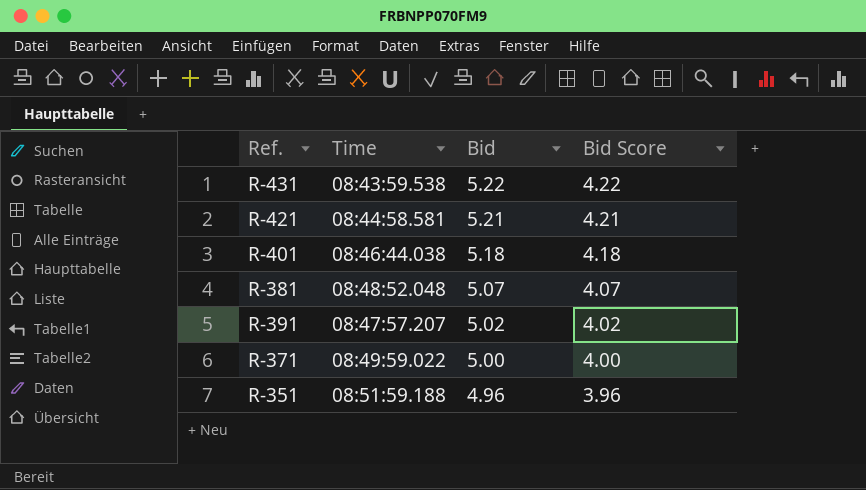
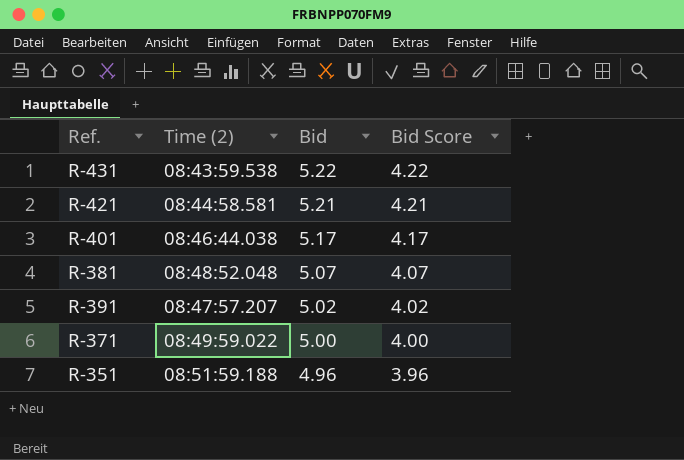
column name: Time -> Time (2)
R-401 | Bid: 5.18 -> 5.17
R-401 | Bid Score: 4.18 -> 4.17

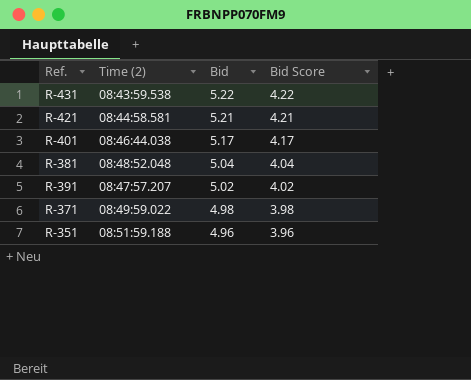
R-381 | Bid: 5.07 -> 5.04
R-381 | Bid Score: 4.07 -> 4.04
R-371 | Bid: 5.00 -> 4.98
R-371 | Bid Score: 4.00 -> 3.98

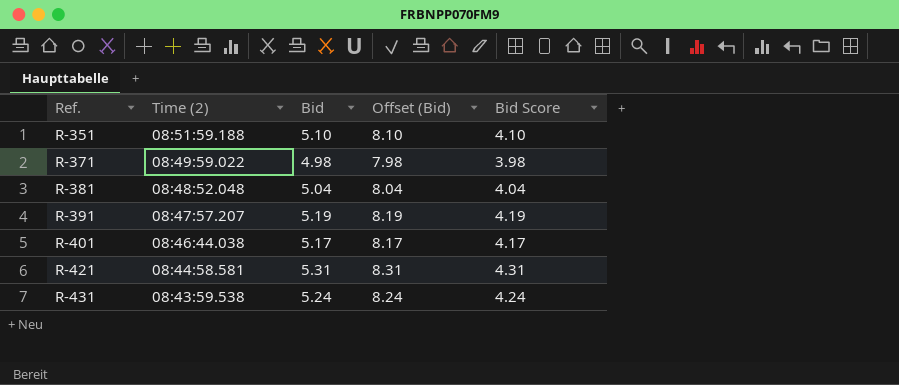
row order: Bid descending -> Ref. ascending
column Offset (Bid) | formula: none -> [Bid] + 3
R-351 | Bid: 4.96 -> 5.10
R-351 | Bid Score: 3.96 -> 4.10
R-391 | Bid: 5.02 -> 5.19
R-391 | Bid Score: 4.02 -> 4.19
R-421 | Bid: 5.21 -> 5.31
R-421 | Bid Score: 4.21 -> 4.31
R-431 | Bid: 5.22 -> 5.24
R-431 | Bid Score: 4.22 -> 4.24

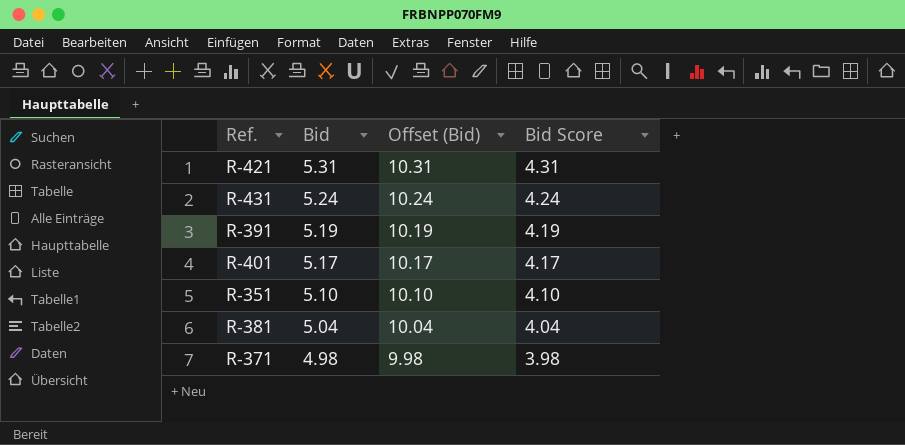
row order: Ref. ascending -> Bid descending
column Time (2) | position: 2 -> none
column Offset (Bid) | formula: [Bid] + 3 -> [Bid] + 5

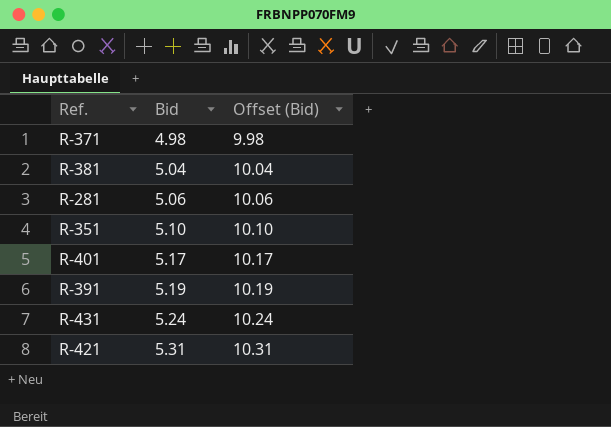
row order: Bid descending -> Bid ascending
column Bid Score | formula: [Bid] - 1 -> none
row R-281: none -> 5.06 | 10.06

